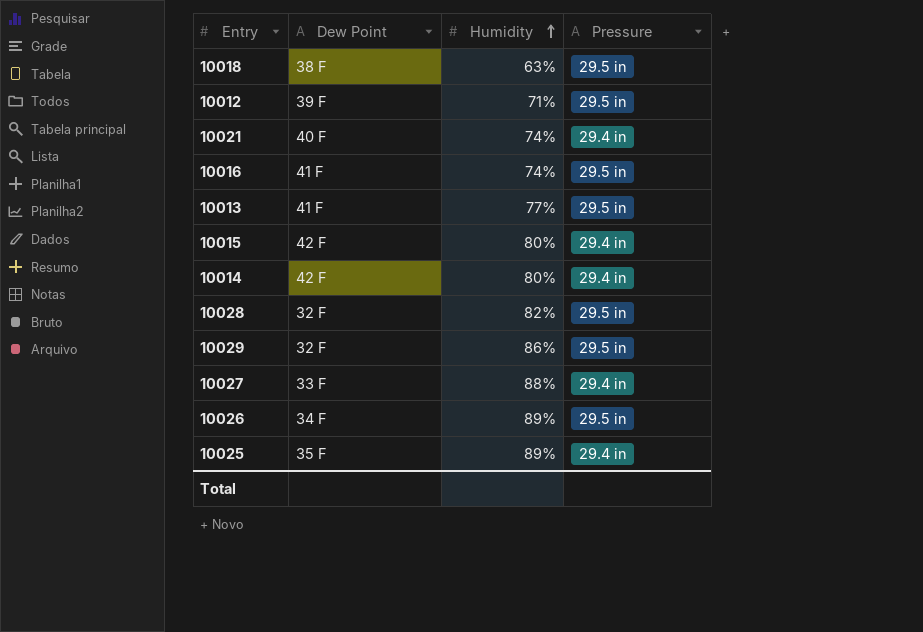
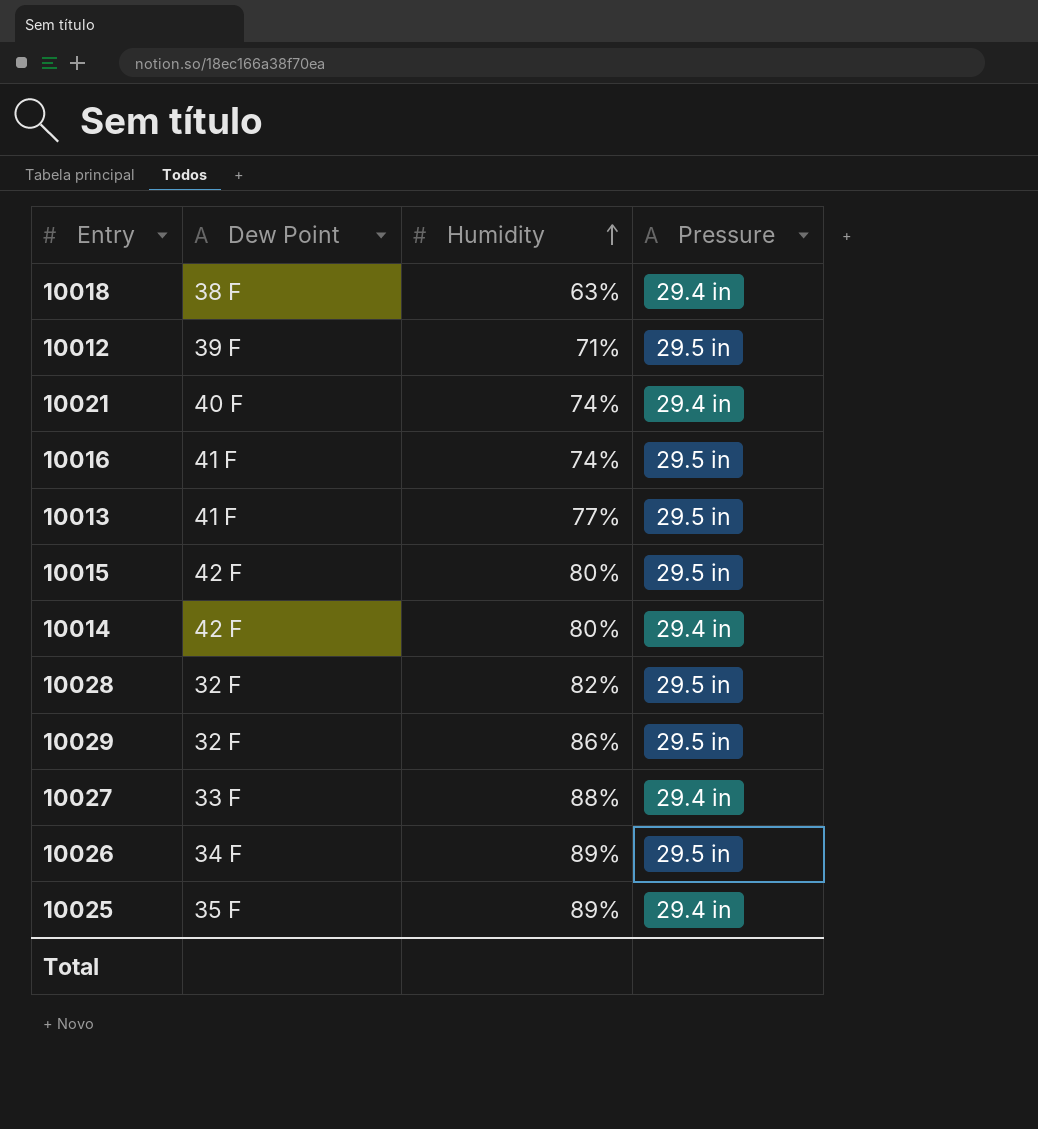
10018 | Pressure: 29.5 in -> 29.4 in
10015 | Pressure: 29.4 in -> 29.5 in

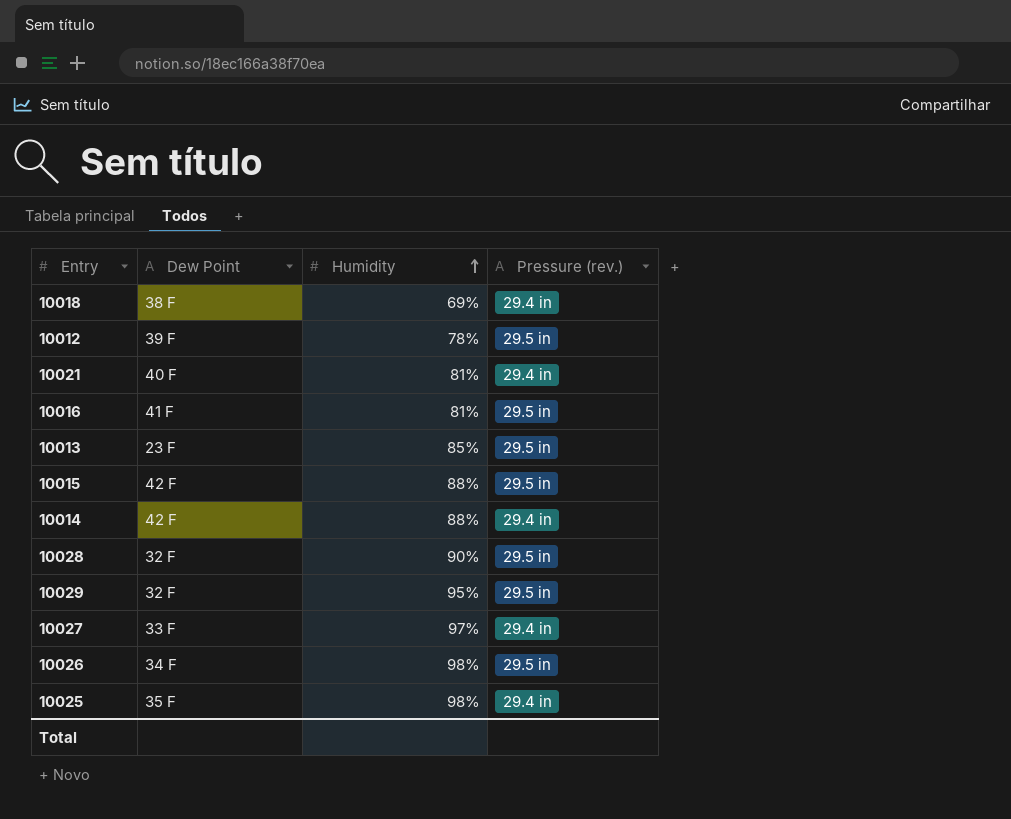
column name: Pressure -> Pressure (rev.)
10018 | Humidity: 63% -> 69%
10012 | Humidity: 71% -> 78%
10021 | Humidity: 74% -> 81%
10016 | Humidity: 74% -> 81%
10013 | Dew Point: 41 F -> 23 F
10013 | Humidity: 77% -> 85%
10015 | Humidity: 80% -> 88%
10014 | Humidity: 80% -> 88%
10028 | Humidity: 82% -> 90%
10029 | Humidity: 86% -> 95%
10027 | Humidity: 88% -> 97%
10026 | Humidity: 89% -> 98%
10025 | Humidity: 89% -> 98%

